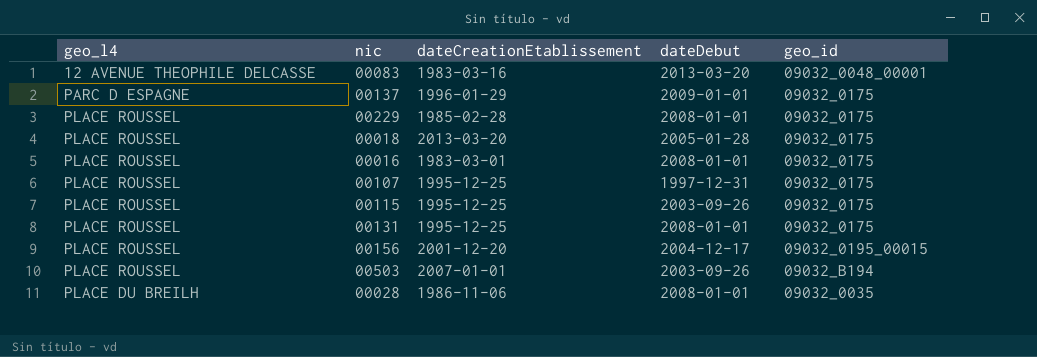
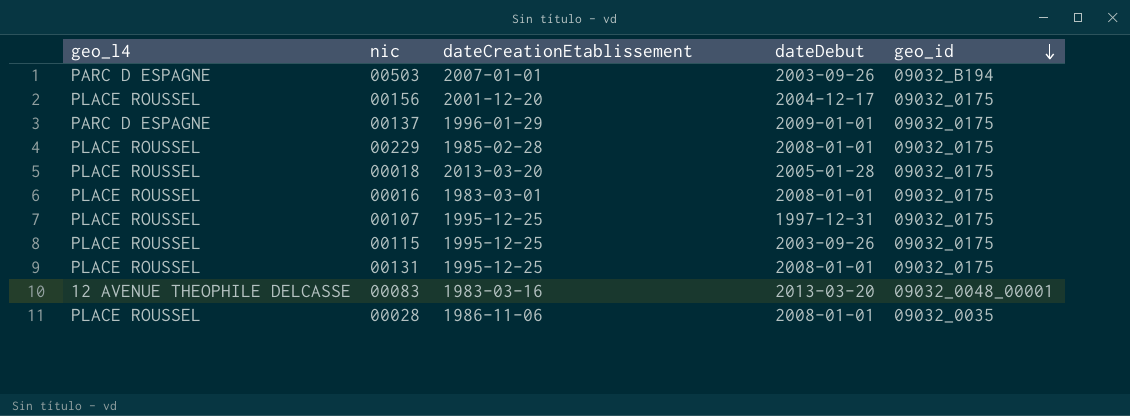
row order: none -> geo_id descending
00503 | geo_l4: PLACE ROUSSEL -> PARC D ESPAGNE
00156 | geo_id: 09032_0195_00015 -> 09032_0175
00028 | geo_l4: PLACE DU BREILH -> PLACE ROUSSEL

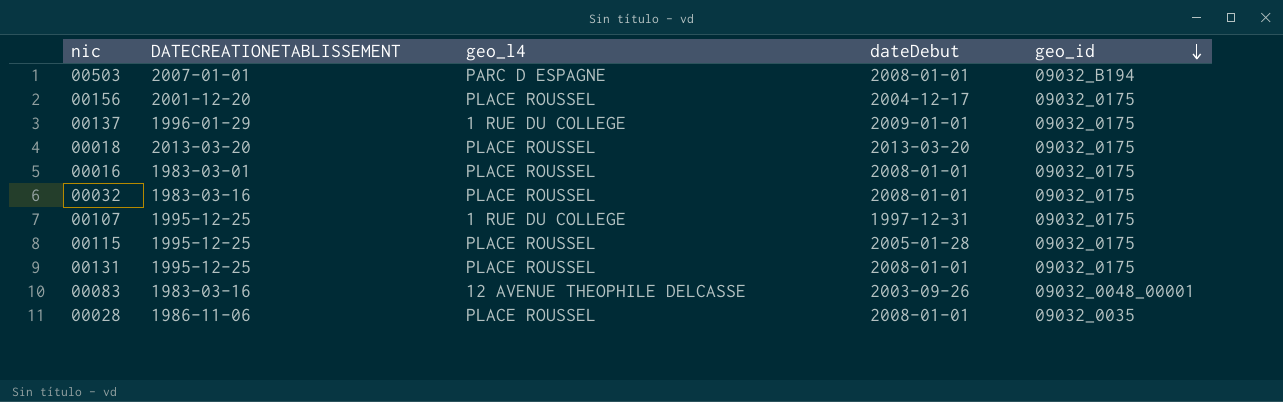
column name: dateCreationEtablissement -> DATECREATIONETABLISSEMENT
column geo_l4 | position: 1 -> 3
row 00229: PLACE ROUSSEL | 1985-02-28 | 2008-01-01 | 09032_0175 -> none
00503 | dateDebut: 2003-09-26 -> 2008-01-01
00137 | geo_l4: PARC D ESPAGNE -> 1 RUE DU COLLEGE
00018 | dateDebut: 2005-01-28 -> 2013-03-20
row 00032: none -> 1983-03-16 | PLACE ROUSSEL | 2008-01-01 | 09032_0175
00107 | geo_l4: PLACE ROUSSEL -> 1 RUE DU COLLEGE
00115 | dateDebut: 2003-09-26 -> 2005-01-28
00083 | dateDebut: 2013-03-20 -> 2003-09-26

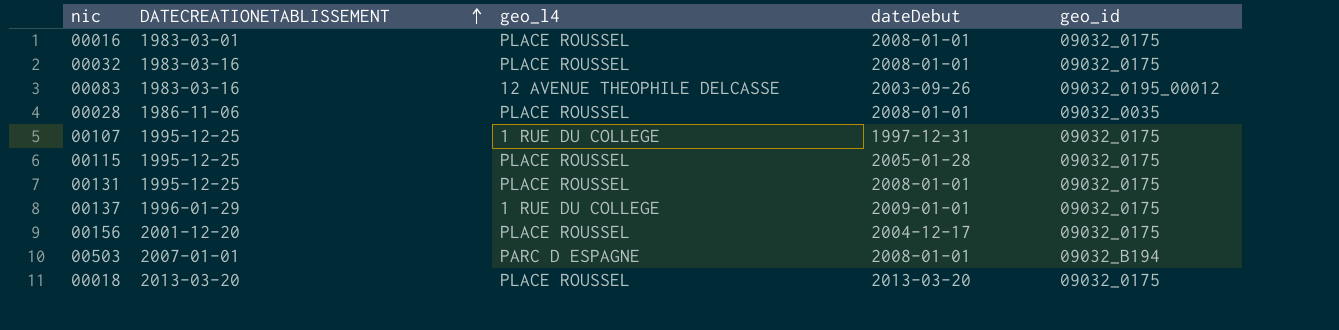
row order: geo_id descending -> DATECREATIONETABLISSEMENT ascending
00083 | geo_id: 09032_0048_00001 -> 09032_0195_00012

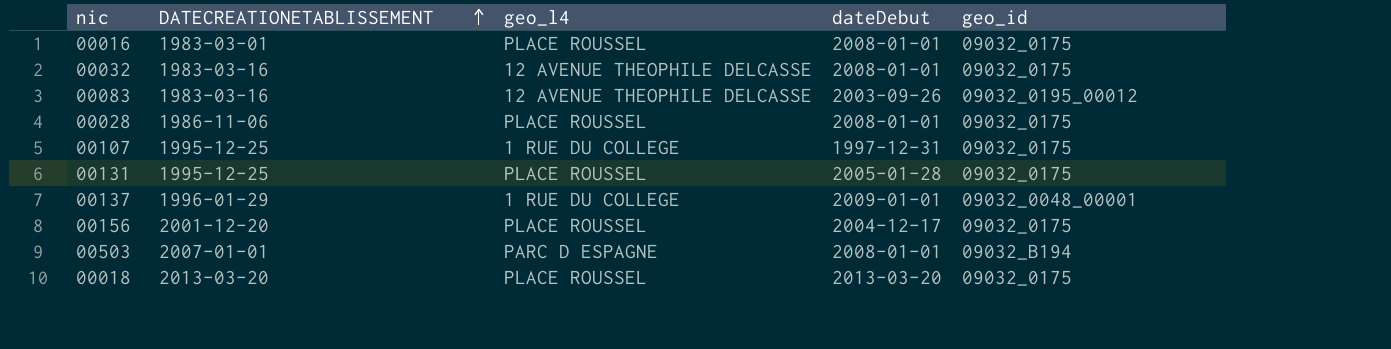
row 00115: 1995-12-25 | PLACE ROUSSEL | 2005-01-28 | 09032_0175 -> none
00032 | geo_l4: PLACE ROUSSEL -> 12 AVENUE THEOPHILE DELCASSE
00028 | geo_id: 09032_0035 -> 09032_0175
00131 | dateDebut: 2008-01-01 -> 2005-01-28
00137 | geo_id: 09032_0175 -> 09032_0048_00001

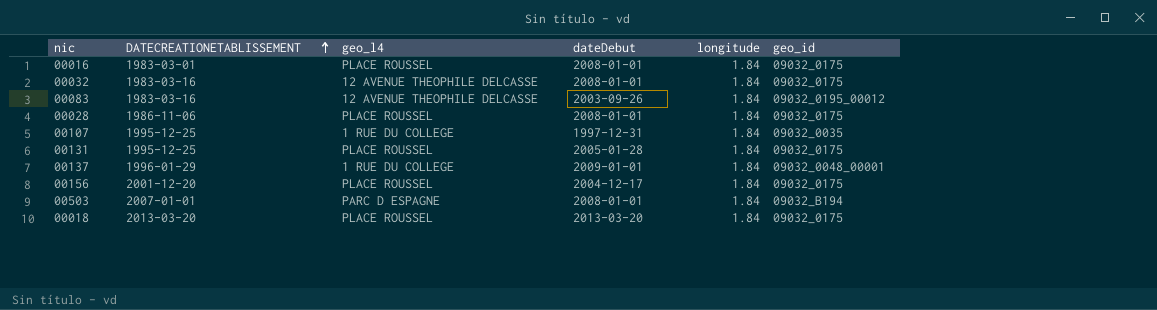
column longitude | position: none -> 5
00107 | geo_id: 09032_0175 -> 09032_0035

